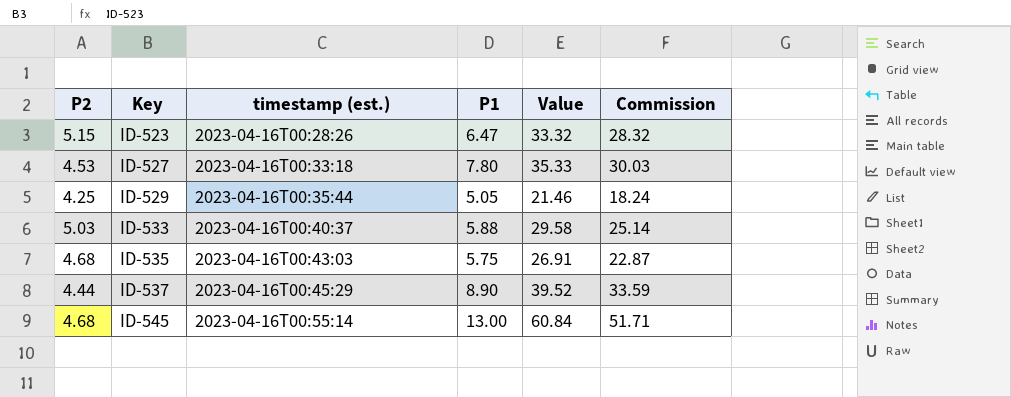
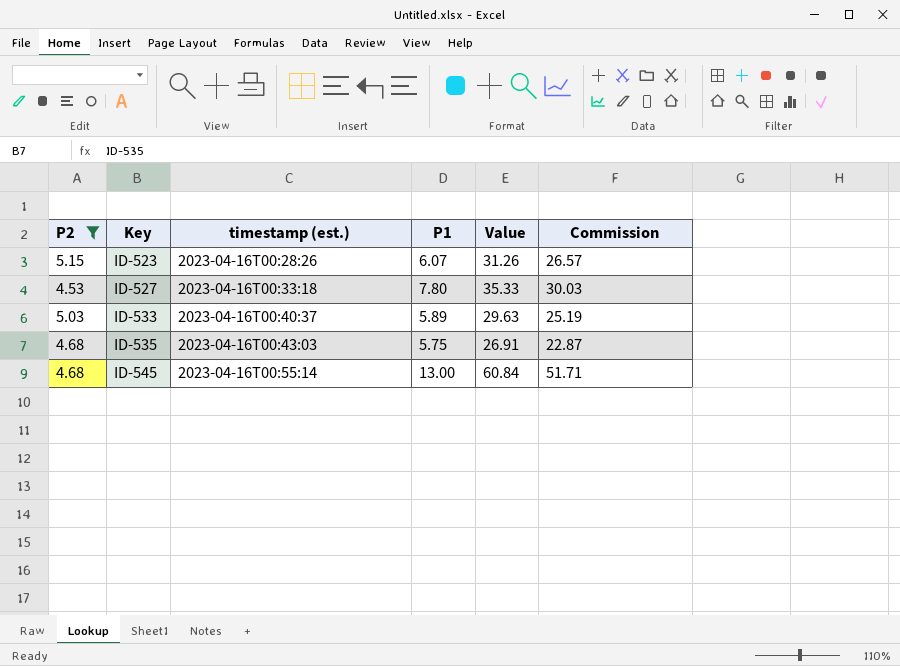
filter: none -> P2 >= 4.53
ID-523 | P1: 6.47 -> 6.07
ID-523 | Value: 33.32 -> 31.26
ID-523 | Commission: 28.32 -> 26.57
ID-533 | P1: 5.88 -> 5.89
ID-533 | Value: 29.58 -> 29.63
ID-533 | Commission: 25.14 -> 25.19

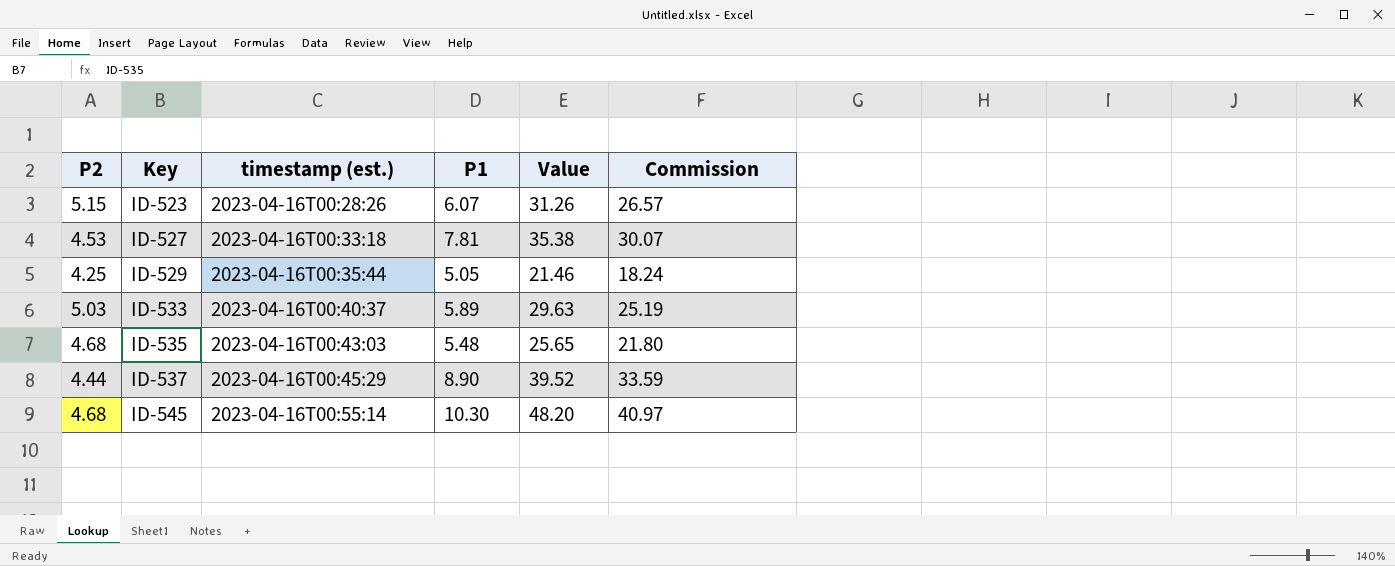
filter: P2 >= 4.53 -> none
ID-527 | P1: 7.80 -> 7.81
ID-527 | Value: 35.33 -> 35.38
ID-527 | Commission: 30.03 -> 30.07
ID-535 | P1: 5.75 -> 5.48
ID-535 | Value: 26.91 -> 25.65
ID-535 | Commission: 22.87 -> 21.80
ID-545 | P1: 13.00 -> 10.30
ID-545 | Value: 60.84 -> 48.20
ID-545 | Commission: 51.71 -> 40.97

